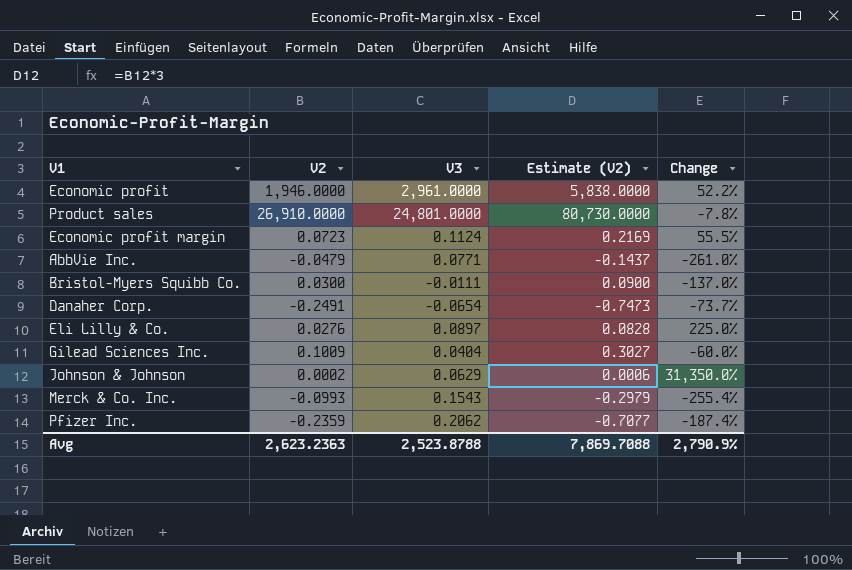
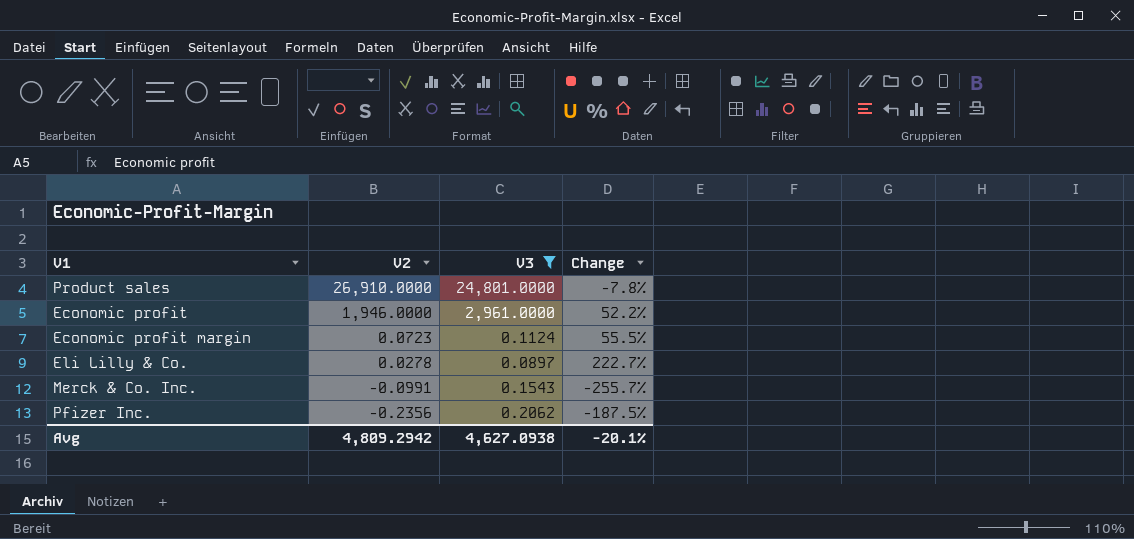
filter: none -> V3 >= 0.0897
row order: none -> V2 descending
column Estimate (V2) | formula: [V2] * 3 -> none
Eli Lilly & Co. | V2: 0.0276 -> 0.0278
Eli Lilly & Co. | Change: 225.0% -> 222.7%
Merck & Co. Inc. | V2: -0.0993 -> -0.0991
Merck & Co. Inc. | Change: -255.4% -> -255.7%
Pfizer Inc. | V2: -0.2359 -> -0.2356
Pfizer Inc. | Change: -187.4% -> -187.5%
Avg | V2: 2,623.2363 -> 4,809.2942
Avg | V3: 2,523.8788 -> 4,627.0938
Avg | Change: 2,790.9% -> -20.1%

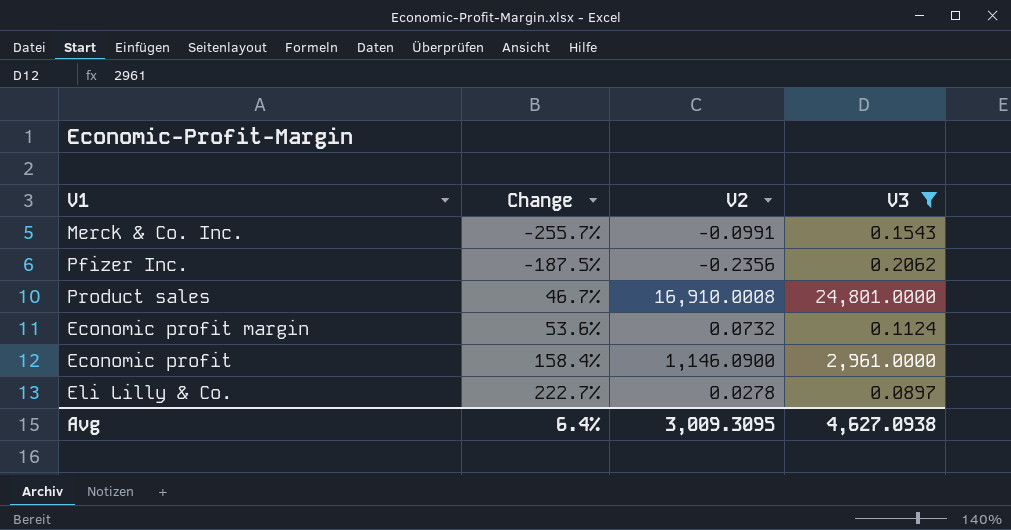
row order: V2 descending -> Change ascending
column Change | position: 4 -> 2
Product sales | Change: -7.8% -> 46.7%
Product sales | V2: 26,910.0000 -> 16,910.0008
Economic profit margin | Change: 55.5% -> 53.6%
Economic profit margin | V2: 0.0723 -> 0.0732
Economic profit | Change: 52.2% -> 158.4%
Economic profit | V2: 1,946.0000 -> 1,146.0900
Avg | Change: -20.1% -> 6.4%
Avg | V2: 4,809.2942 -> 3,009.3095

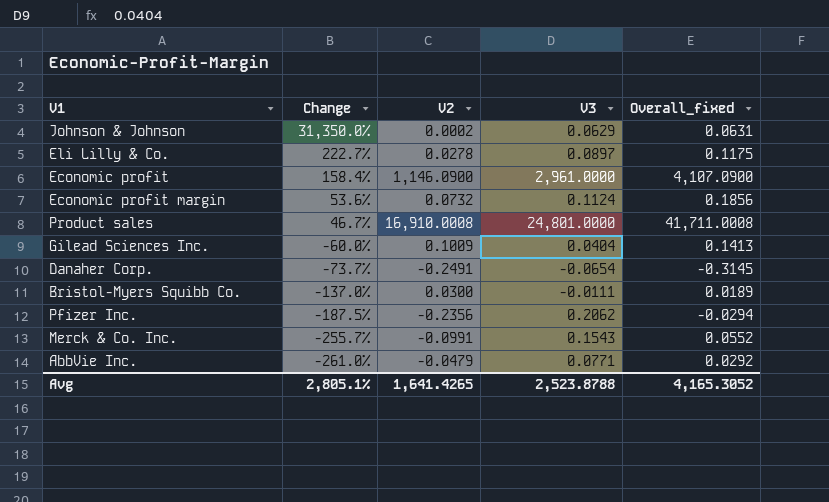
filter: V3 >= 0.0897 -> none
row order: Change ascending -> Change descending
column Overall_fixed | formula: none -> [V2] + [V3]
Avg | Change: 6.4% -> 2,805.1%
Avg | V2: 3,009.3095 -> 1,641.4265
Avg | V3: 4,627.0938 -> 2,523.8788

